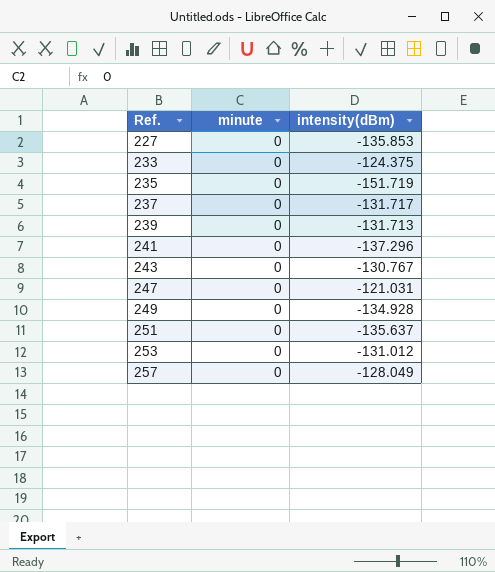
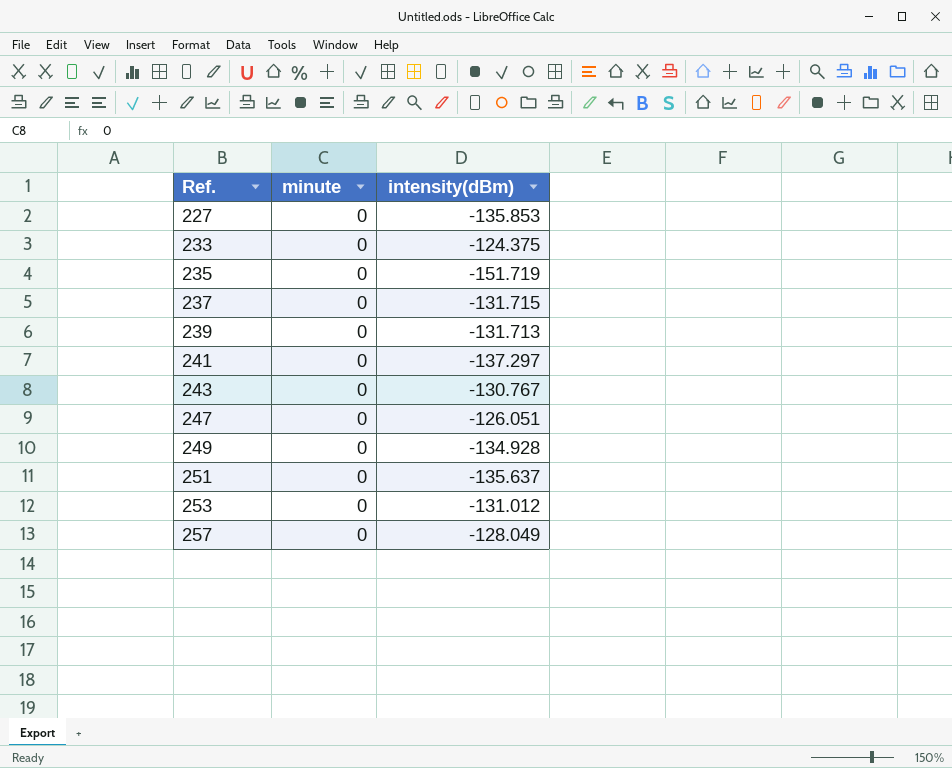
237 | intensity(dBm): -131.717 -> -131.715
241 | intensity(dBm): -137.296 -> -137.297
247 | intensity(dBm): -121.031 -> -126.051

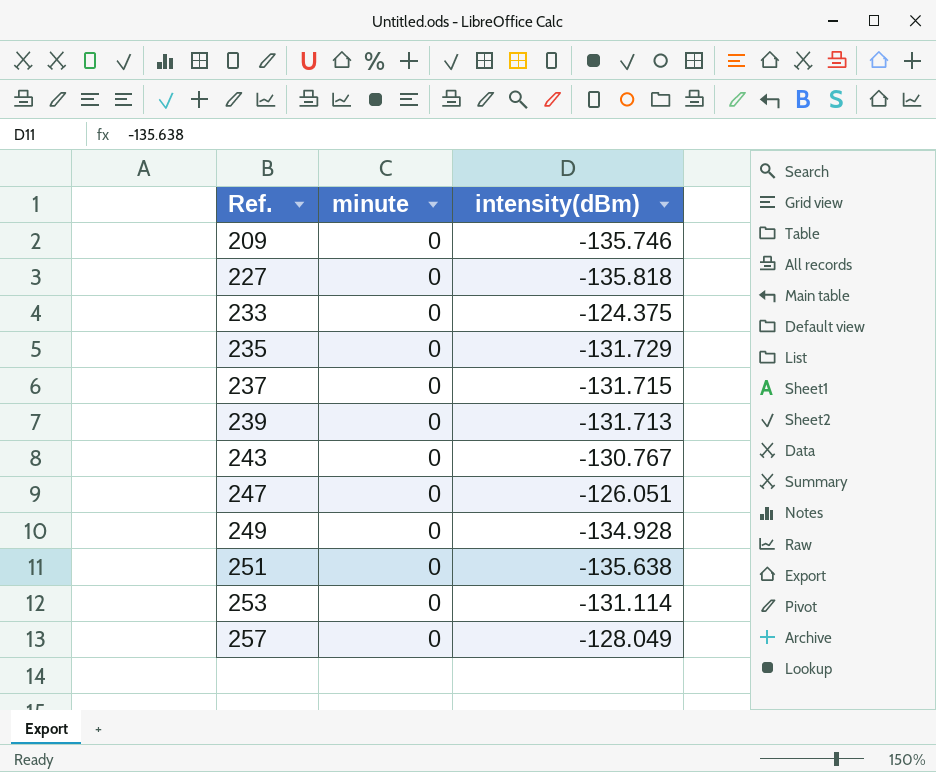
row 241: 0 | -137.297 -> none
row 209: none -> 0 | -135.746
227 | intensity(dBm): -135.853 -> -135.818
235 | intensity(dBm): -151.719 -> -131.729
251 | intensity(dBm): -135.637 -> -135.638
253 | intensity(dBm): -131.012 -> -131.114

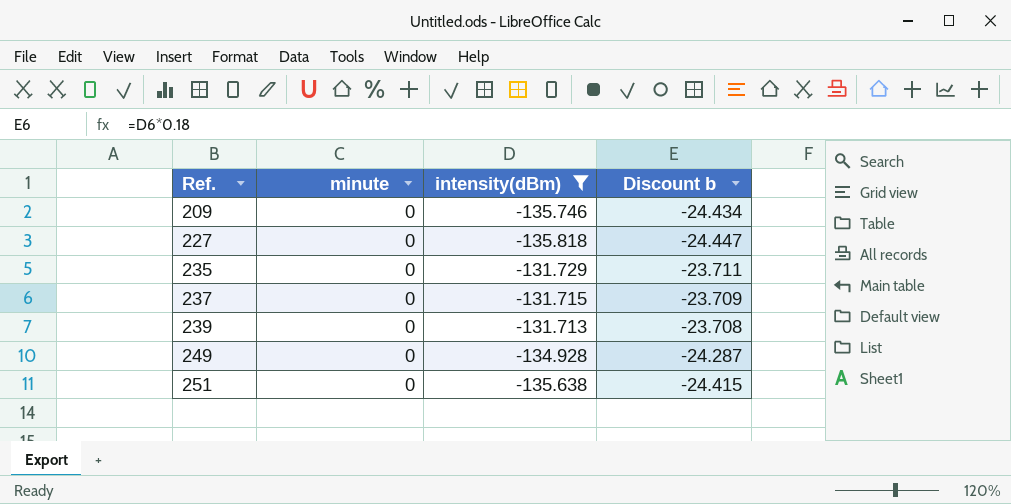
filter: none -> intensity(dBm) <= -131.713
column Discount b | formula: none -> [intensity(dBm)] * 0.18

